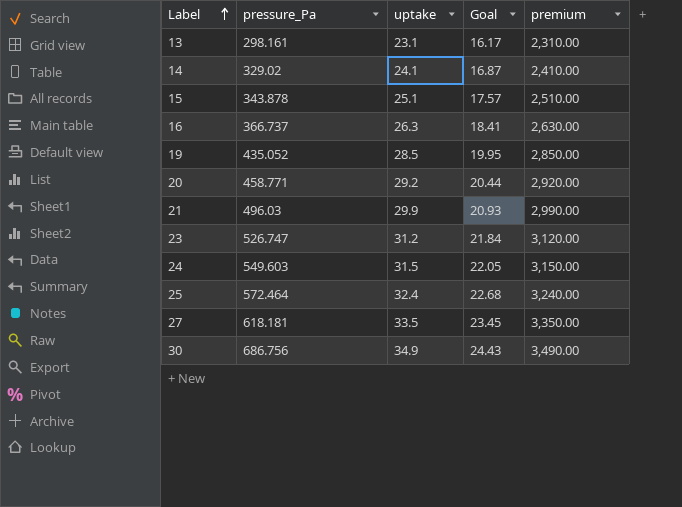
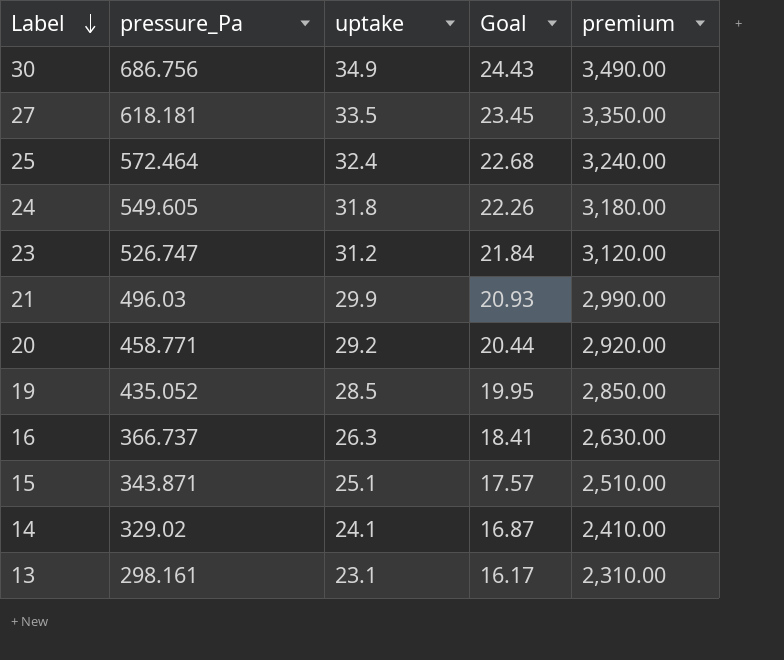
row order: Label ascending -> Label descending
24 | pressure_Pa: 549.603 -> 549.605
24 | uptake: 31.5 -> 31.8
24 | Goal: 22.05 -> 22.26
24 | premium: 3,150.00 -> 3,180.00
15 | pressure_Pa: 343.878 -> 343.871

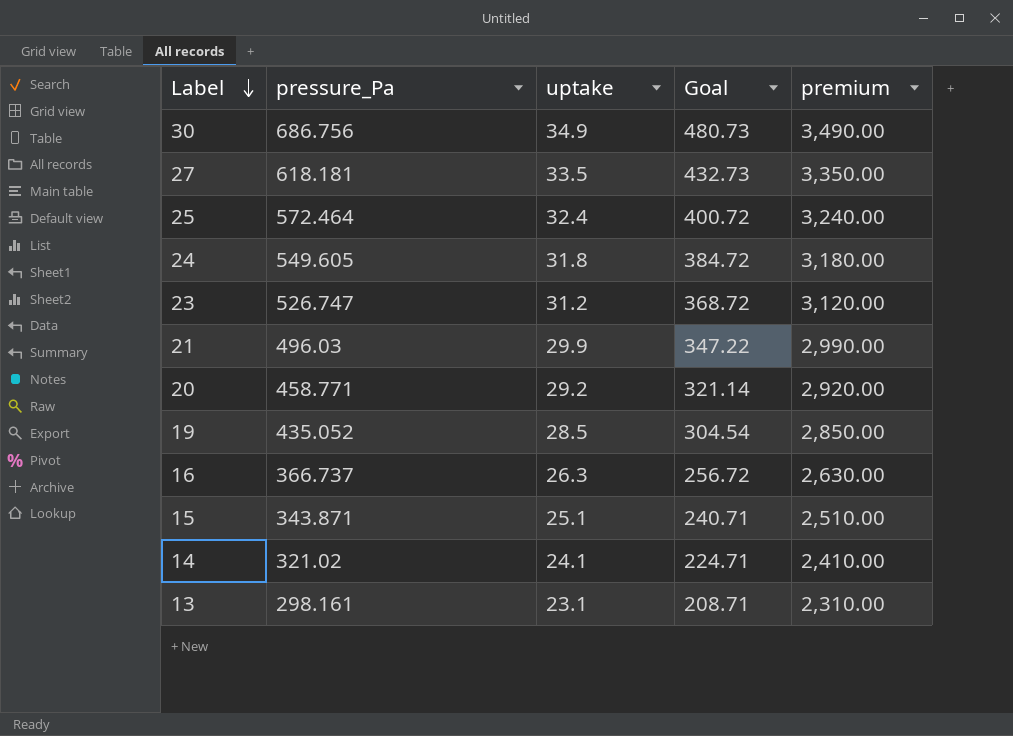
column Goal | formula: [uptake] * 0.7 -> [pressure_Pa] * 0.7
14 | pressure_Pa: 329.02 -> 321.02

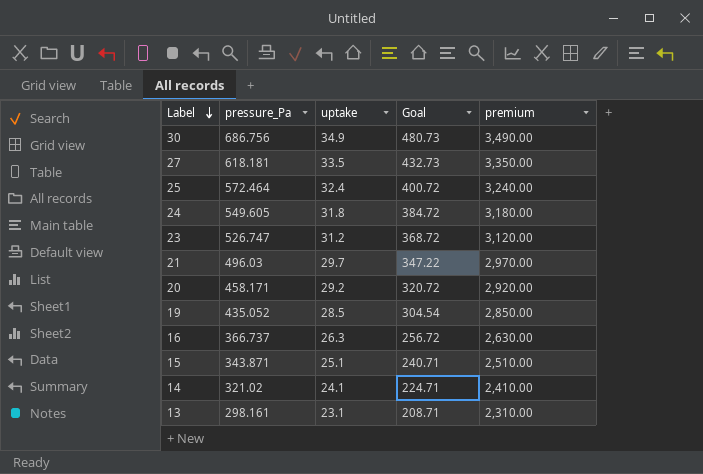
21 | uptake: 29.9 -> 29.7
21 | premium: 2,990.00 -> 2,970.00
20 | pressure_Pa: 458.771 -> 458.171
20 | Goal: 321.14 -> 320.72

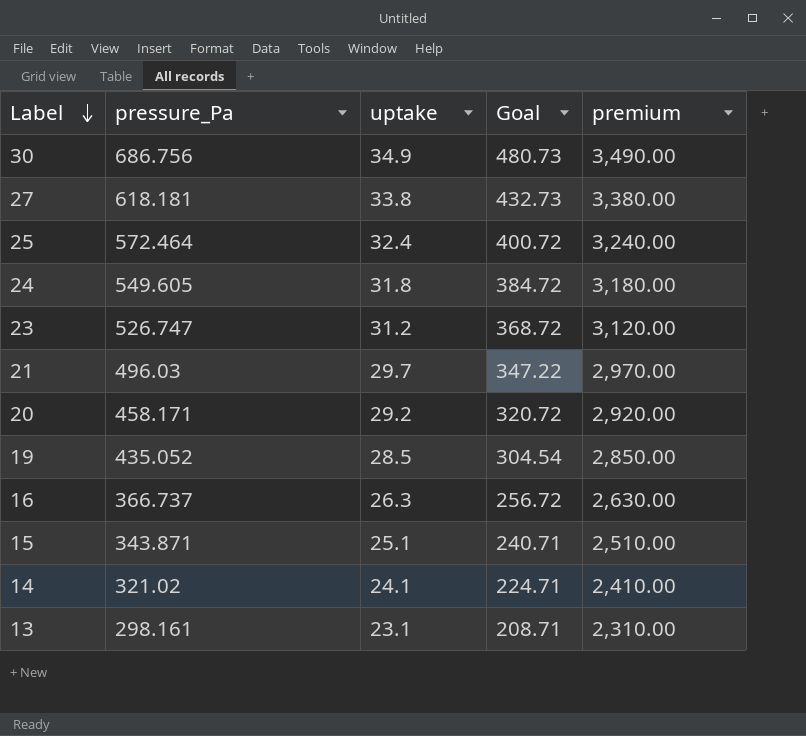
27 | uptake: 33.5 -> 33.8
27 | premium: 3,350.00 -> 3,380.00

